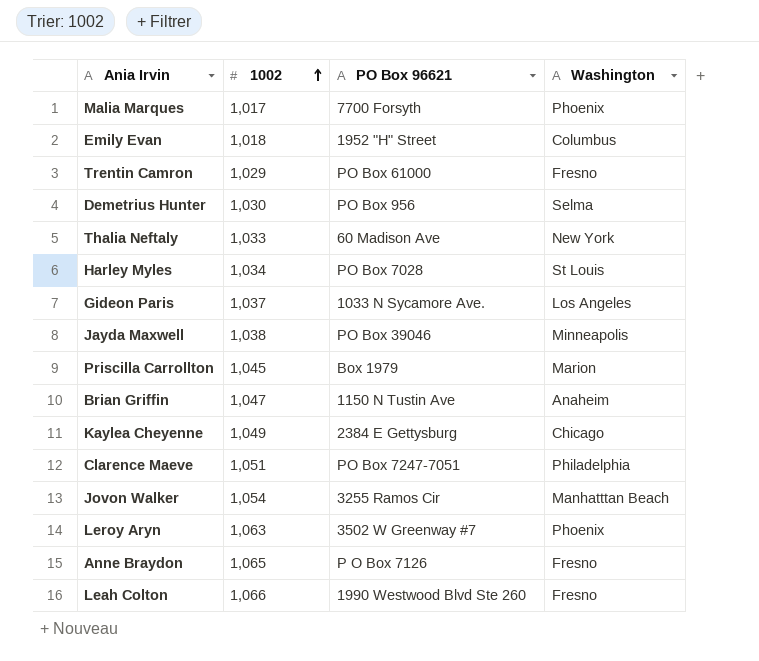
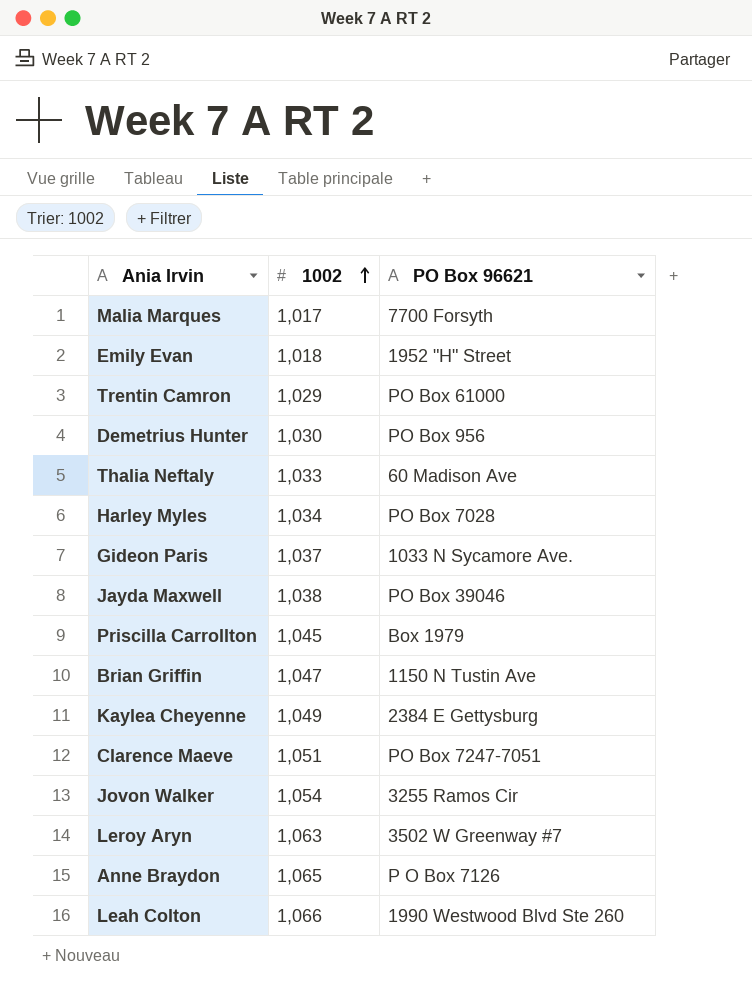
column Washington | position: 4 -> none

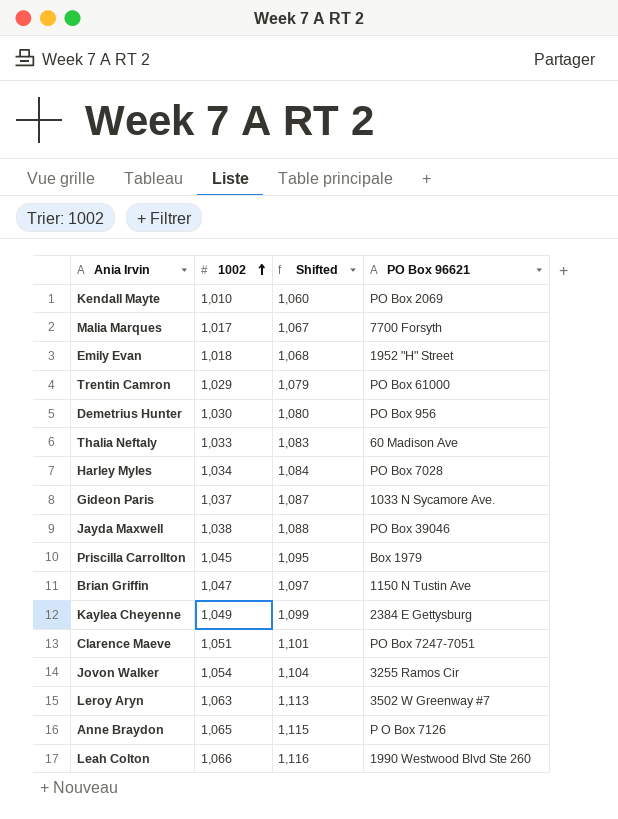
column Shifted | formula: none -> [1002] + 50
row Kendall Mayte: none -> 1,010 | 1,060 | PO Box 2069

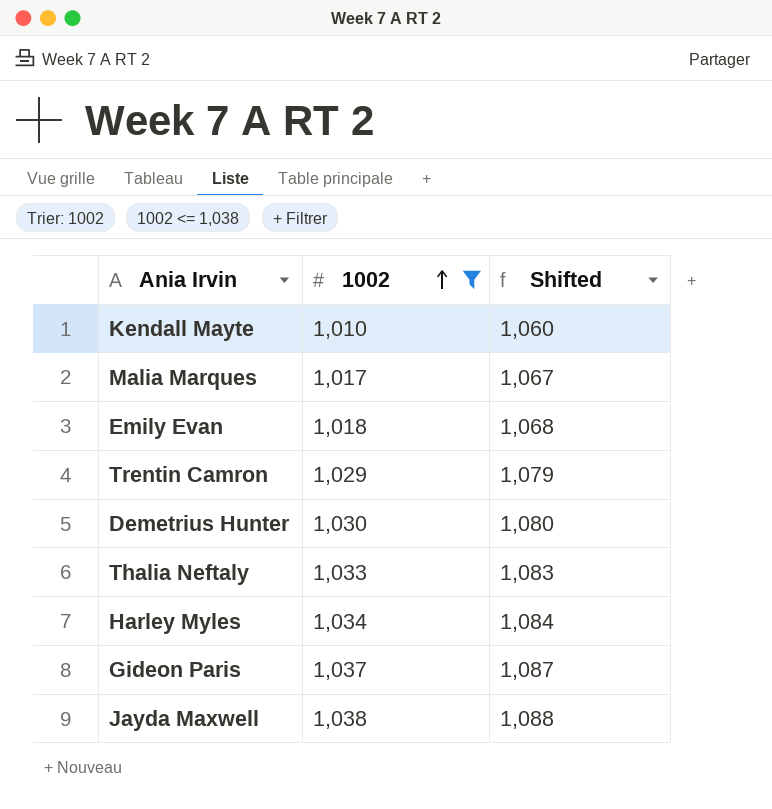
filter: none -> 1002 <= 1,038
column PO Box 96621 | position: 4 -> none

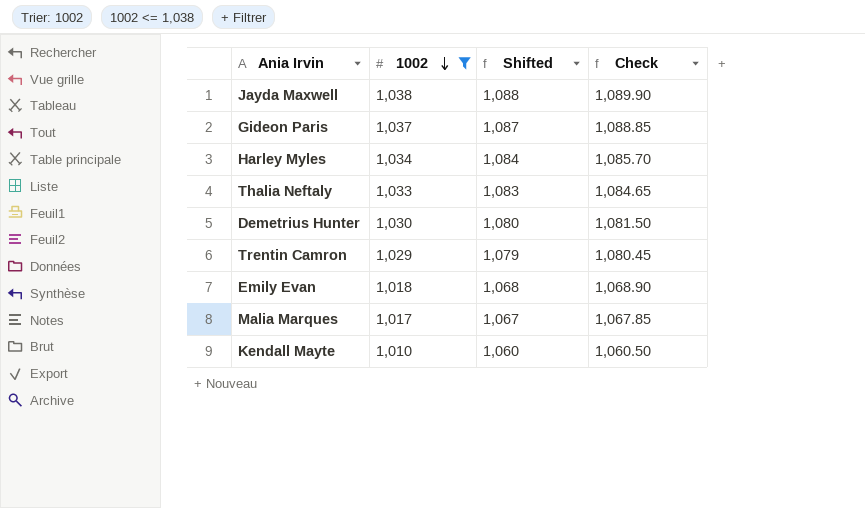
row order: 1002 ascending -> 1002 descending
column Check | formula: none -> [1002] * 1.05

